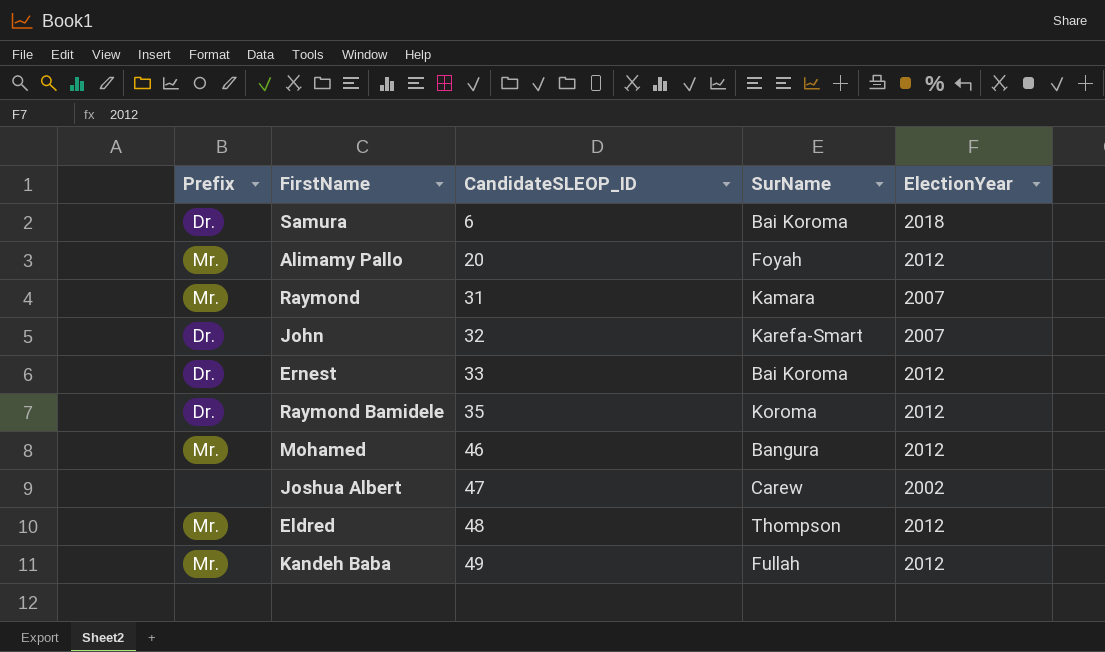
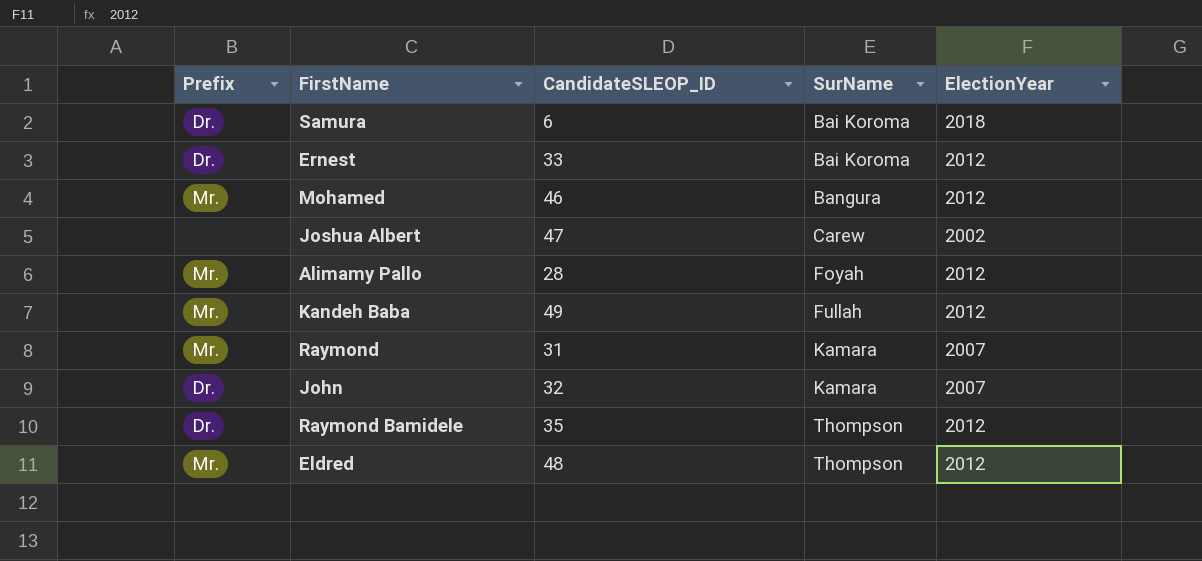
row order: CandidateSLEOP_ID ascending -> SurName ascending
Alimamy Pallo | CandidateSLEOP_ID: 20 -> 28
John | SurName: Karefa-Smart -> Kamara
Raymond Bamidele | SurName: Koroma -> Thompson

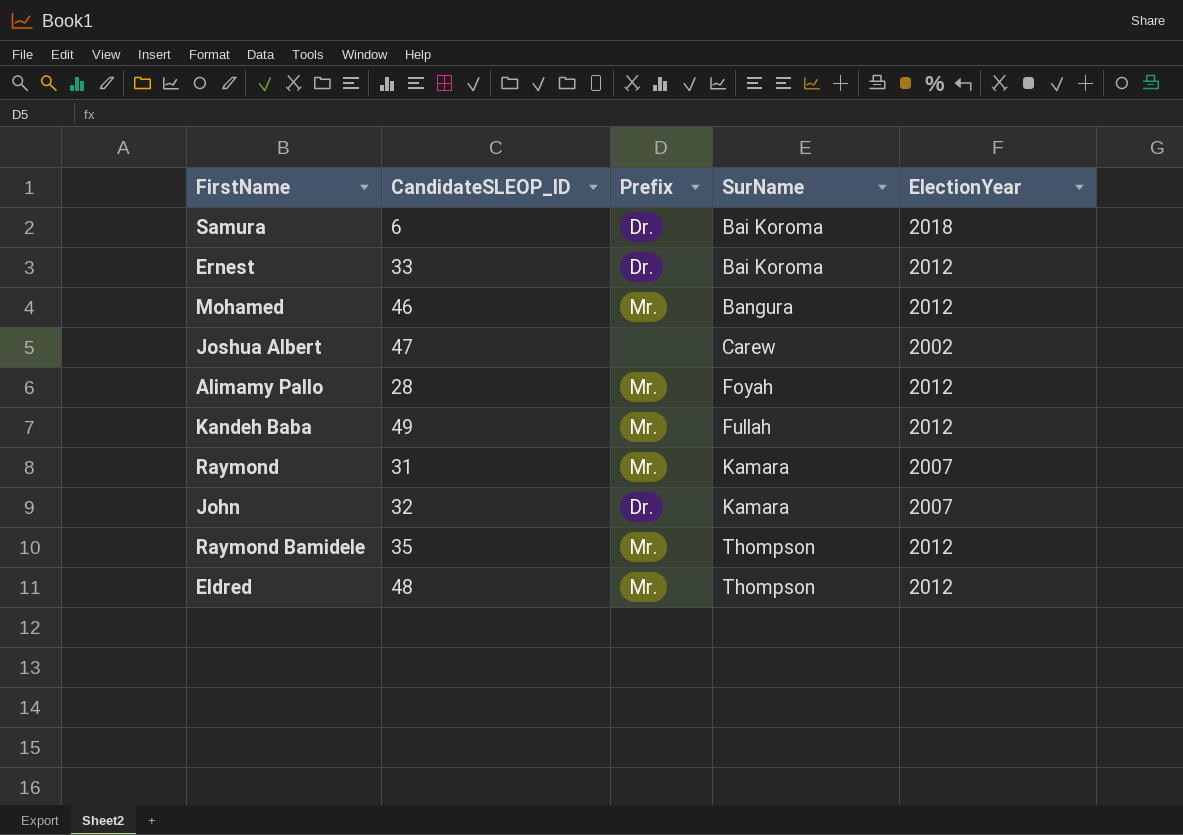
column Prefix | position: 1 -> 3
Raymond Bamidele | Prefix: Dr. -> Mr.

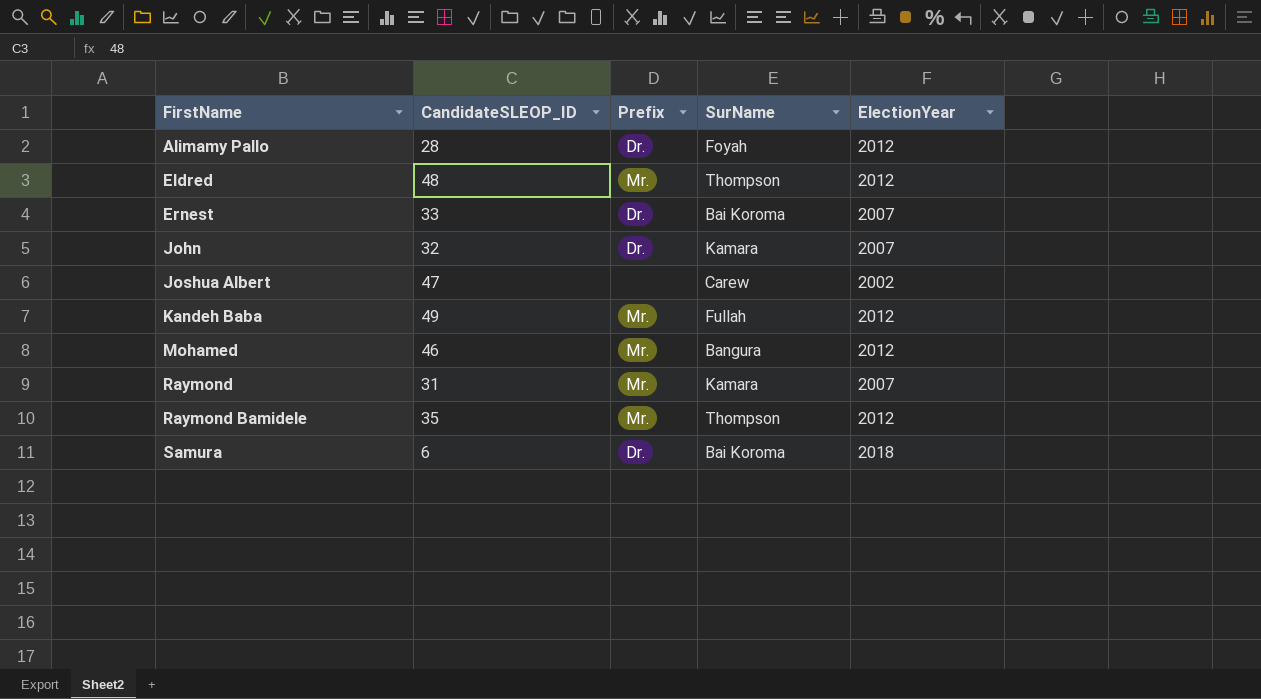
row order: SurName ascending -> FirstName ascending
Alimamy Pallo | Prefix: Mr. -> Dr.
Ernest | ElectionYear: 2012 -> 2007

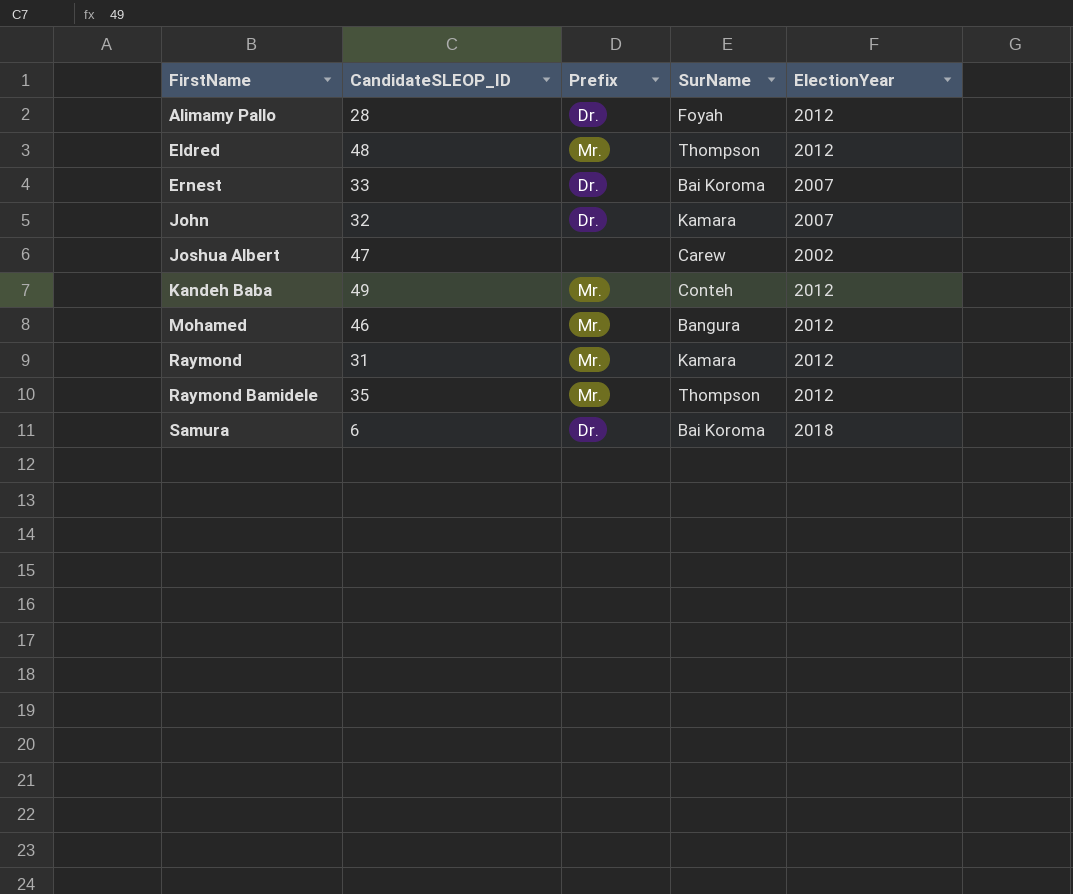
Kandeh Baba | SurName: Fullah -> Conteh
Raymond | ElectionYear: 2007 -> 2012

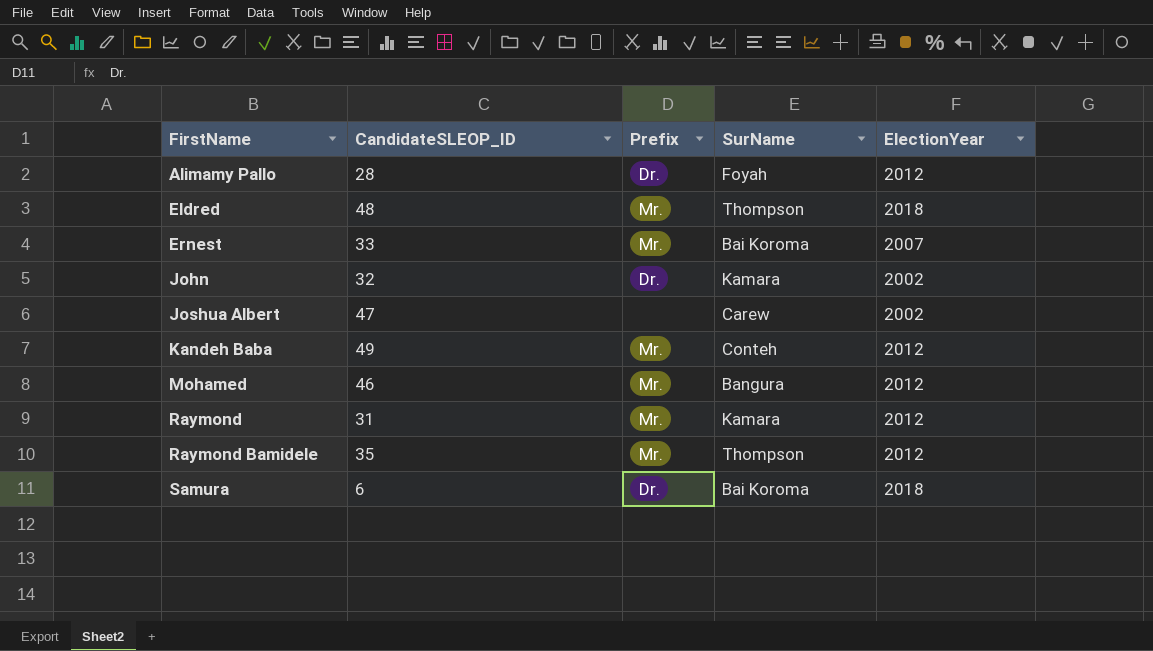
Eldred | ElectionYear: 2012 -> 2018
Ernest | Prefix: Dr. -> Mr.
John | ElectionYear: 2007 -> 2002

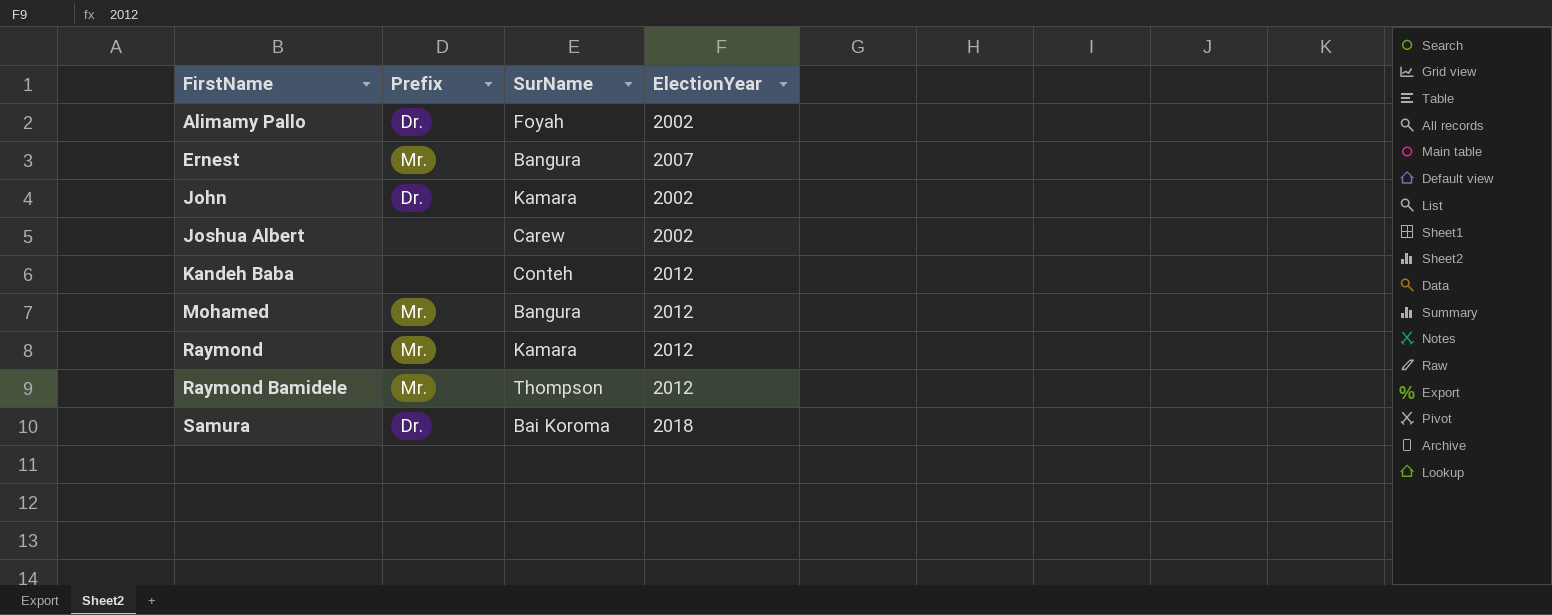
column CandidateSLEOP_ID | position: 2 -> none
row Eldred: 48 | Mr. | Thompson | 2018 -> none
Alimamy Pallo | ElectionYear: 2012 -> 2002
Ernest | SurName: Bai Koroma -> Bangura
Kandeh Baba | Prefix: Mr. -> none

